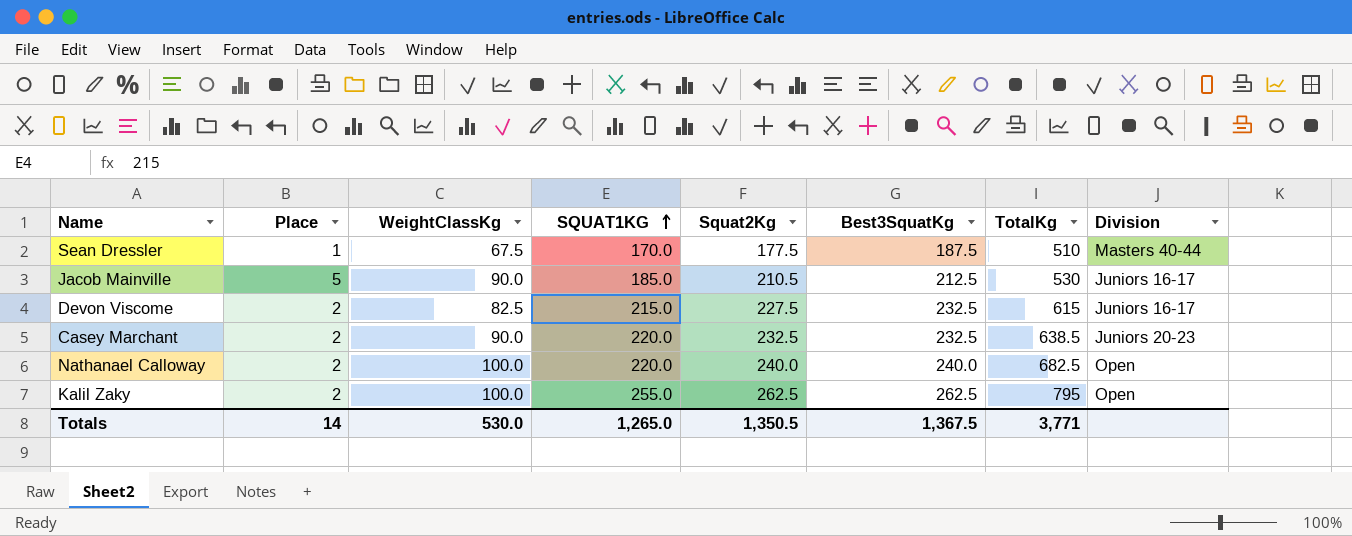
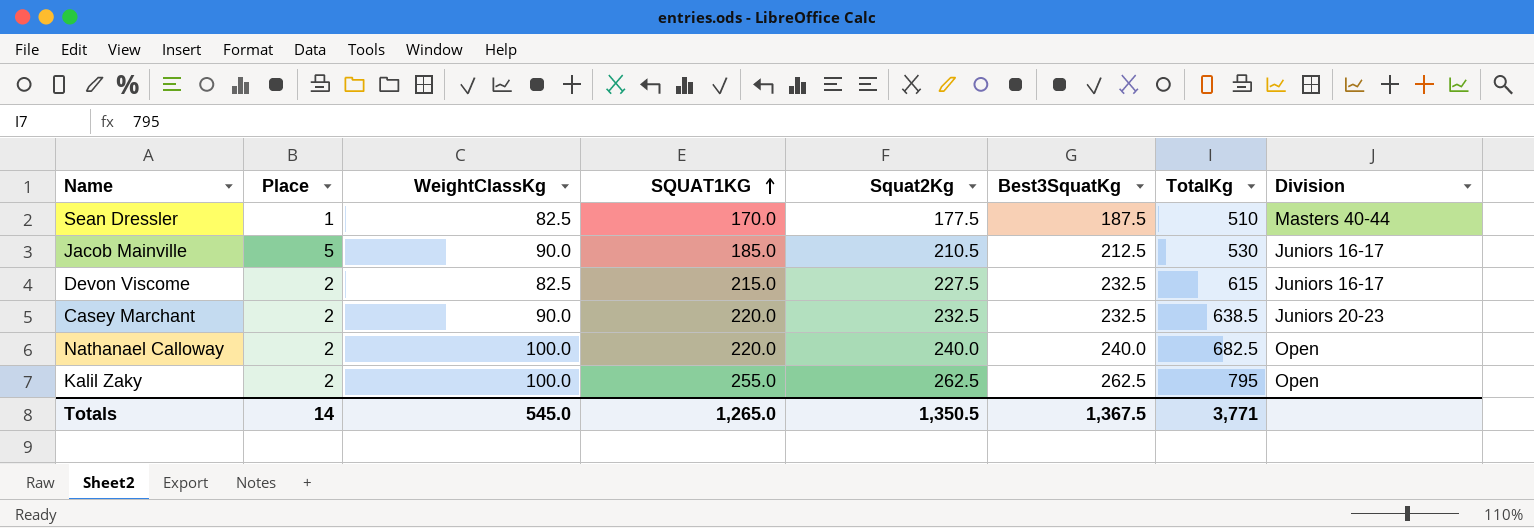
Sean Dressler | WeightClassKg: 67.5 -> 82.5
Totals | WeightClassKg: 530.0 -> 545.0

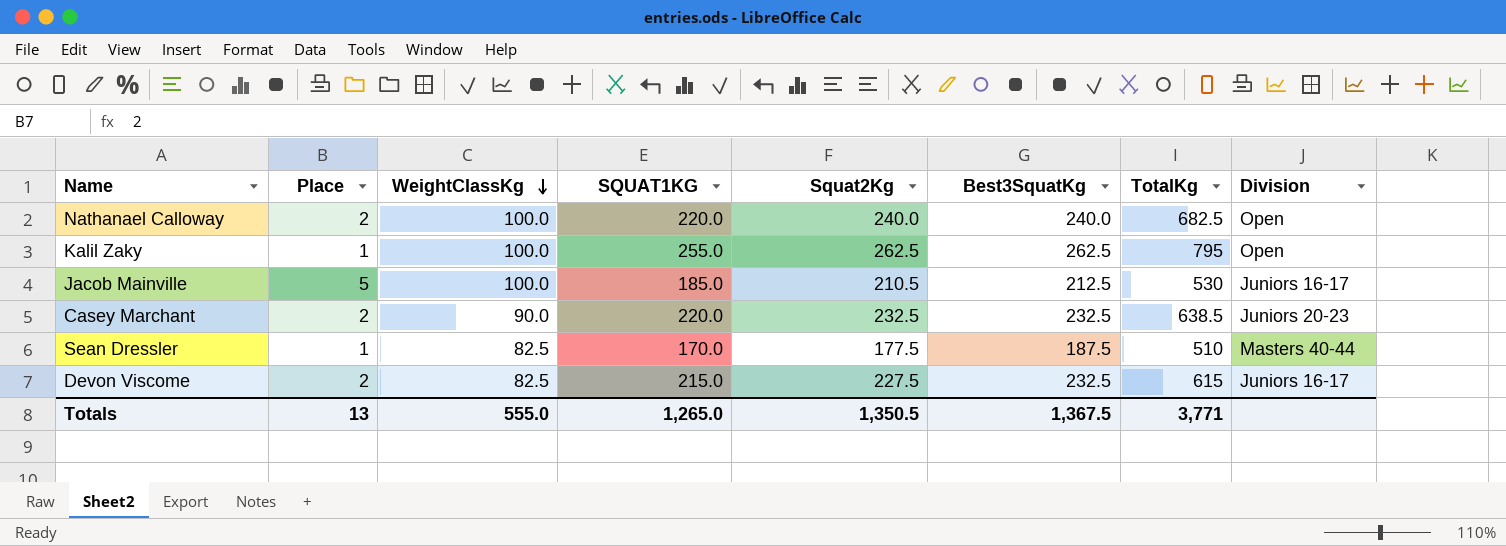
row order: SQUAT1KG ascending -> WeightClassKg descending
Kalil Zaky | Place: 2 -> 1
Jacob Mainville | WeightClassKg: 90.0 -> 100.0
Totals | Place: 14 -> 13
Totals | WeightClassKg: 545.0 -> 555.0

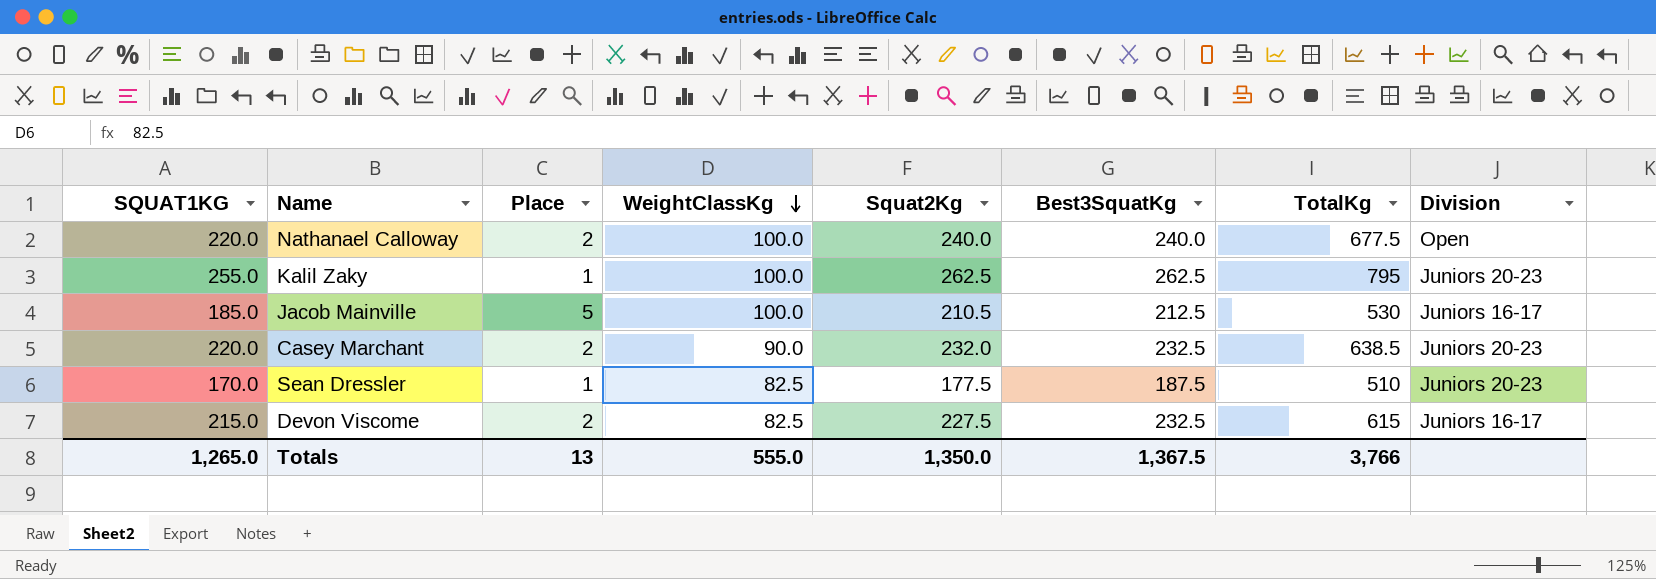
column SQUAT1KG | position: 4 -> 1
Nathanael Calloway | TotalKg: 682.5 -> 677.5
Kalil Zaky | Division: Open -> Juniors 20-23
Casey Marchant | Squat2Kg: 232.5 -> 232.0
Sean Dressler | Division: Masters 40-44 -> Juniors 20-23
Totals | Squat2Kg: 1,350.5 -> 1,350.0
Totals | TotalKg: 3,771 -> 3,766

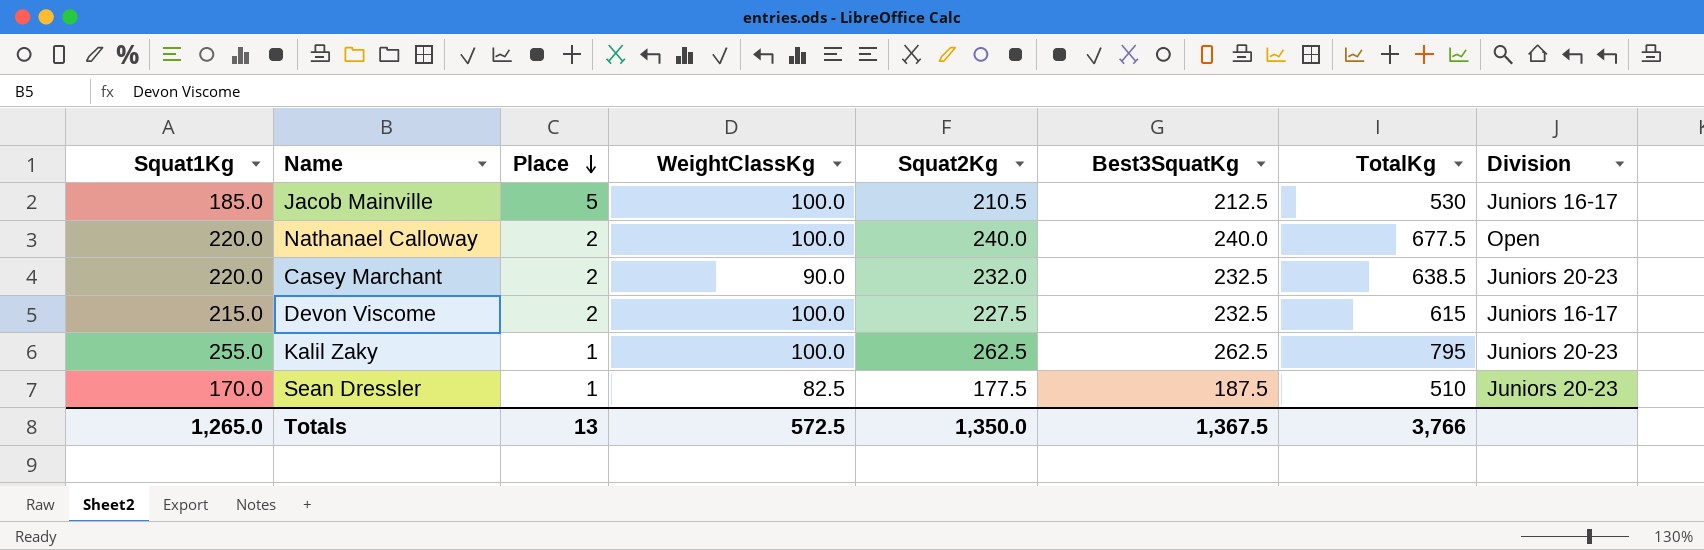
row order: WeightClassKg descending -> Place descending
column name: SQUAT1KG -> Squat1Kg
Devon Viscome | WeightClassKg: 82.5 -> 100.0
Totals | WeightClassKg: 555.0 -> 572.5

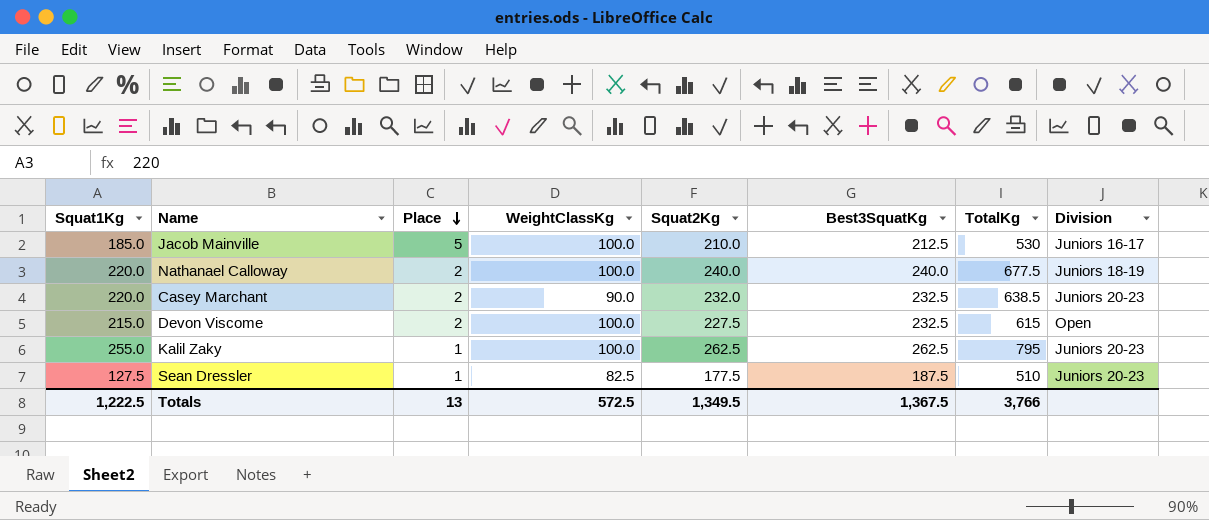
Jacob Mainville | Squat2Kg: 210.5 -> 210.0
Nathanael Calloway | Division: Open -> Juniors 18-19
Devon Viscome | Division: Juniors 16-17 -> Open
Sean Dressler | Squat1Kg: 170.0 -> 127.5
Totals | Squat1Kg: 1,265.0 -> 1,222.5
Totals | Squat2Kg: 1,350.0 -> 1,349.5

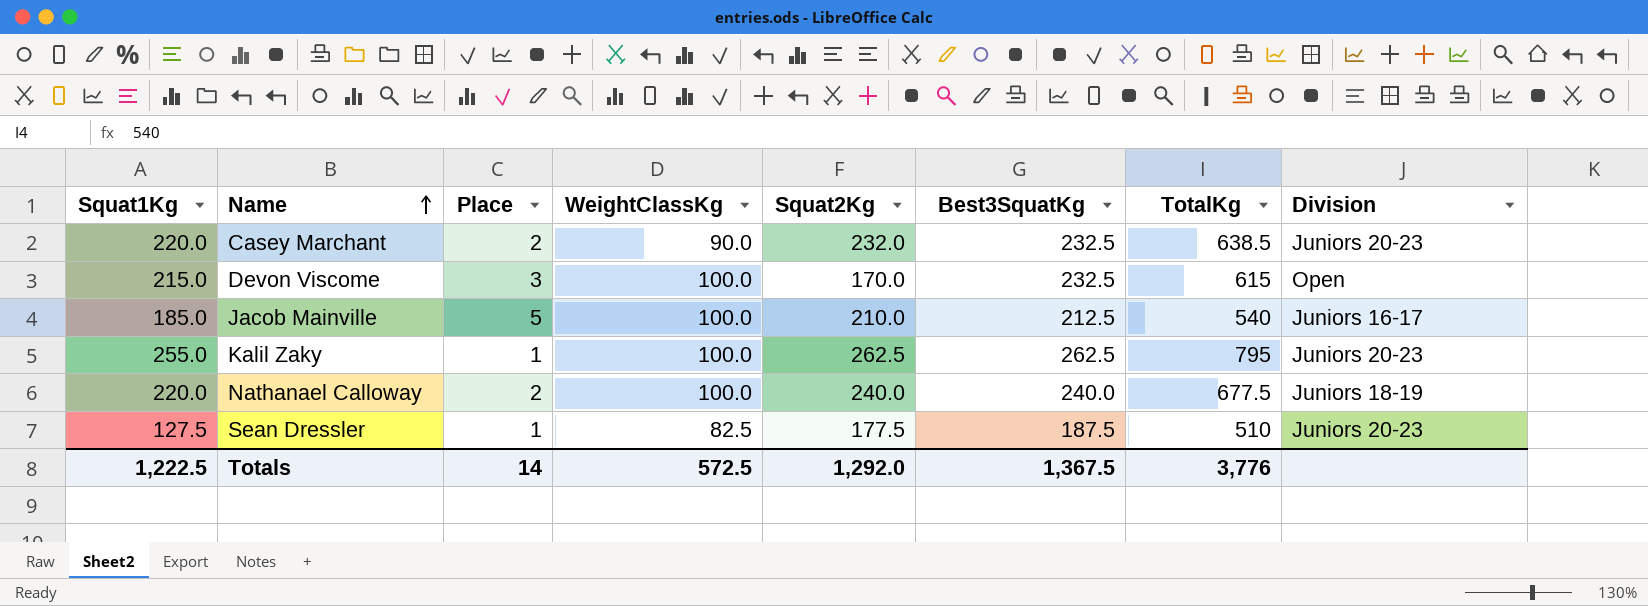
row order: Place descending -> Name ascending
Devon Viscome | Place: 2 -> 3
Devon Viscome | Squat2Kg: 227.5 -> 170.0
Jacob Mainville | TotalKg: 530 -> 540
Totals | Place: 13 -> 14
Totals | Squat2Kg: 1,349.5 -> 1,292.0
Totals | TotalKg: 3,766 -> 3,776

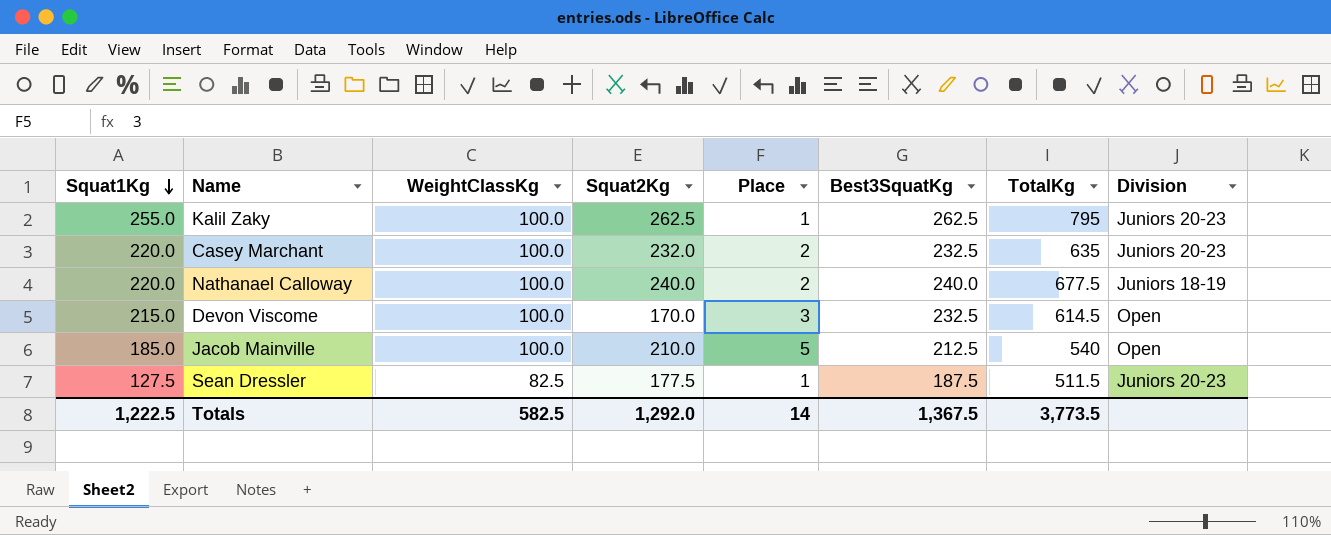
row order: Name ascending -> Squat1Kg descending
column Place | position: 3 -> 5
Casey Marchant | WeightClassKg: 90.0 -> 100.0
Casey Marchant | TotalKg: 638.5 -> 635
Devon Viscome | TotalKg: 615 -> 614.5
Jacob Mainville | Division: Juniors 16-17 -> Open
Sean Dressler | TotalKg: 510 -> 511.5
Totals | WeightClassKg: 572.5 -> 582.5
Totals | TotalKg: 3,776 -> 3,773.5

